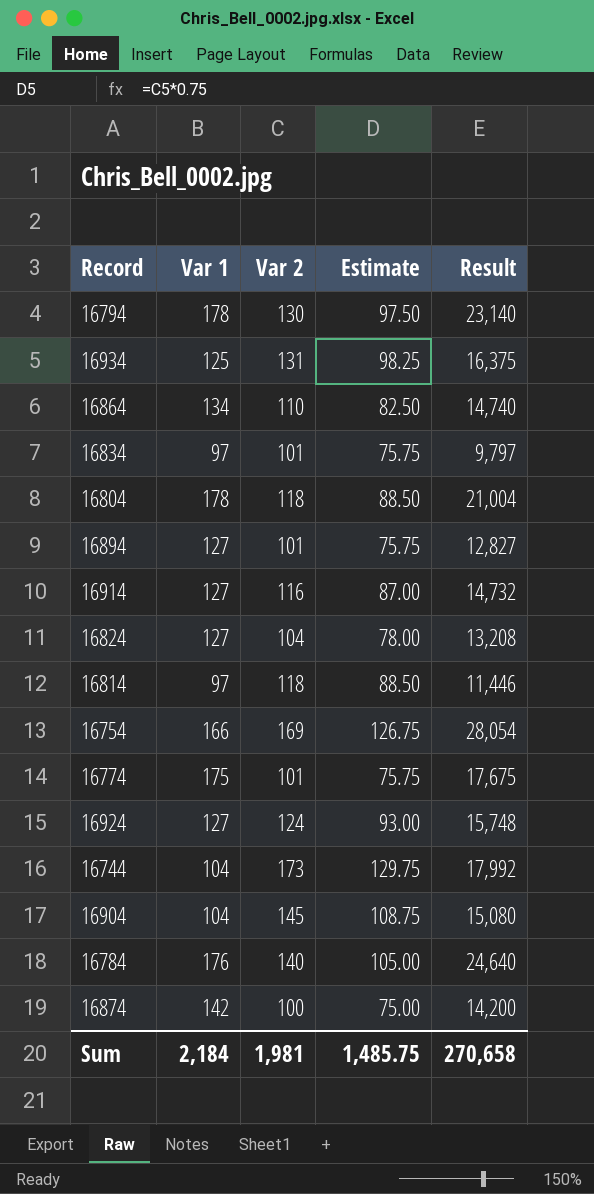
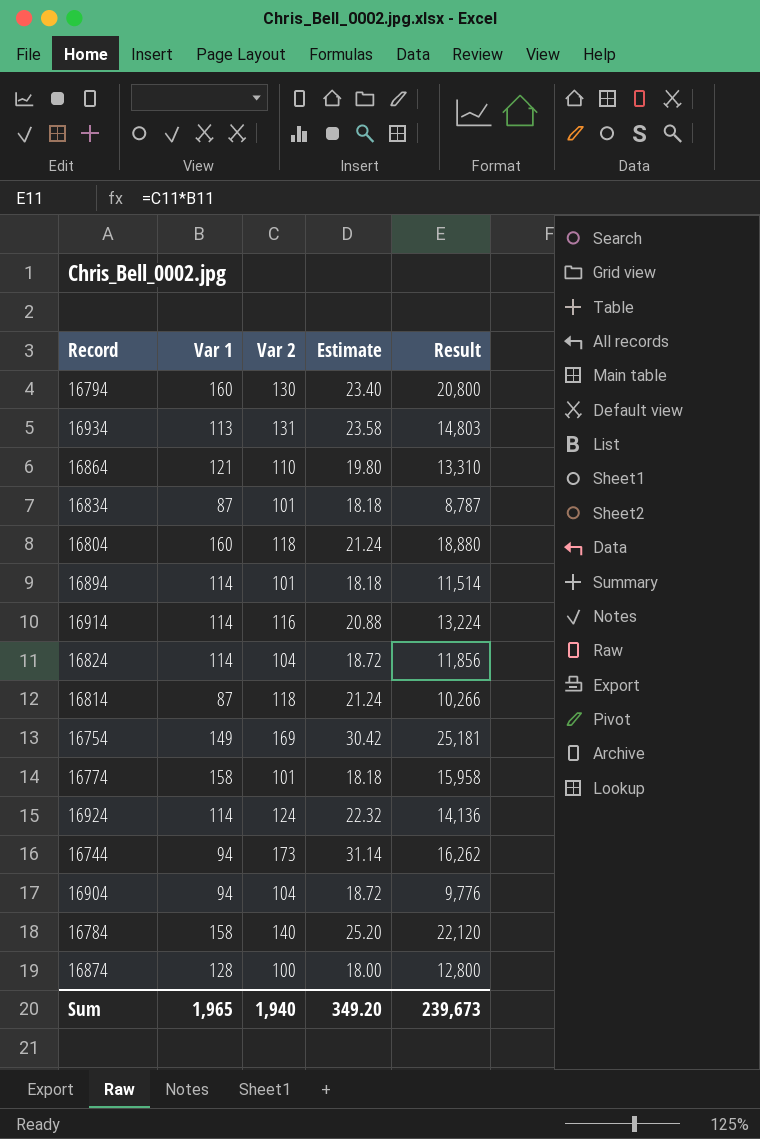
column Estimate | formula: [Var 2] * 0.75 -> [Var 2] * 0.18
16794 | Var 1: 178 -> 160
16794 | Result: 23,140 -> 20,800
16934 | Var 1: 125 -> 113
16934 | Result: 16,375 -> 14,803
16864 | Var 1: 134 -> 121
16864 | Result: 14,740 -> 13,310
16834 | Var 1: 97 -> 87
16834 | Result: 9,797 -> 8,787
16804 | Var 1: 178 -> 160
16804 | Result: 21,004 -> 18,880
16894 | Var 1: 127 -> 114
16894 | Result: 12,827 -> 11,514
16914 | Var 1: 127 -> 114
16914 | Result: 14,732 -> 13,224
16824 | Var 1: 127 -> 114
16824 | Result: 13,208 -> 11,856
16814 | Var 1: 97 -> 87
16814 | Result: 11,446 -> 10,266
16754 | Var 1: 166 -> 149
16754 | Result: 28,054 -> 25,181
16774 | Var 1: 175 -> 158
16774 | Result: 17,675 -> 15,958
16924 | Var 1: 127 -> 114
16924 | Result: 15,748 -> 14,136
16744 | Var 1: 104 -> 94
16744 | Result: 17,992 -> 16,262
16904 | Var 1: 104 -> 94
16904 | Var 2: 145 -> 104
16904 | Result: 15,080 -> 9,776
16784 | Var 1: 176 -> 158
16784 | Result: 24,640 -> 22,120
16874 | Var 1: 142 -> 128
16874 | Result: 14,200 -> 12,800
Sum | Var 1: 2,184 -> 1,965
Sum | Var 2: 1,981 -> 1,940
Sum | Estimate: 1,485.75 -> 349.20
Sum | Result: 270,658 -> 239,673

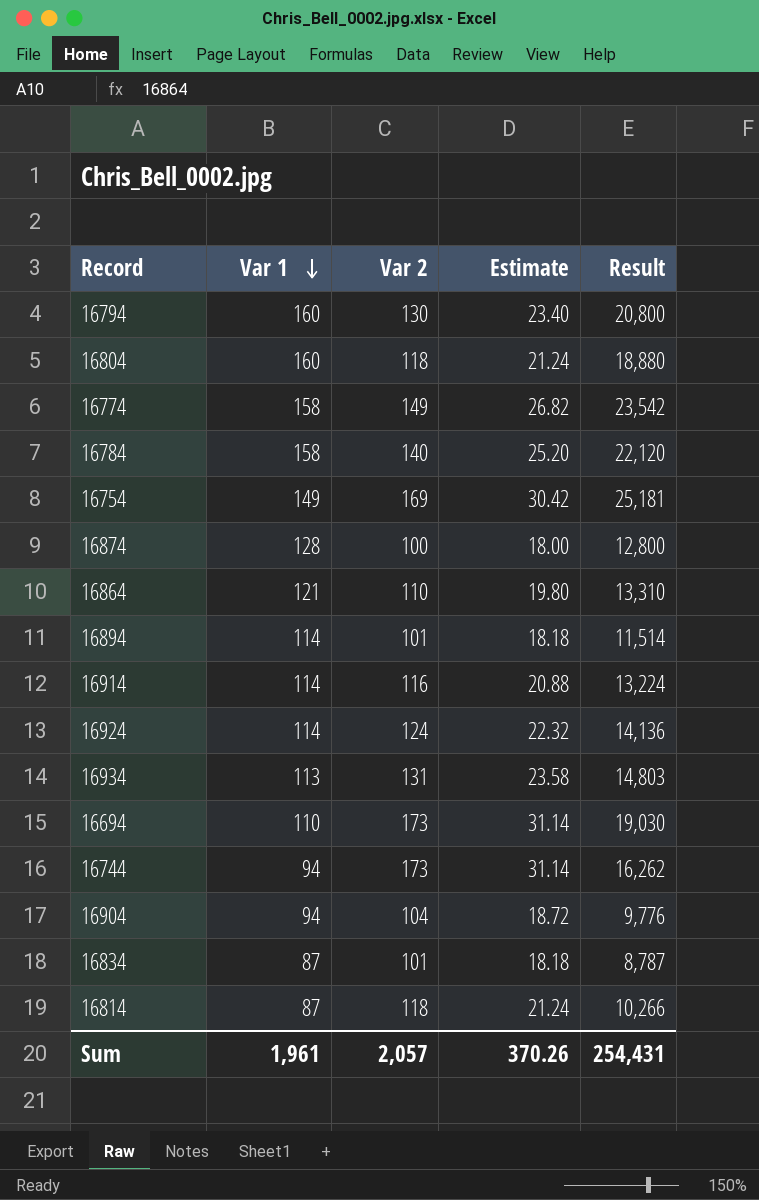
row order: none -> Var 1 descending
row 16824: 114 | 104 | 18.72 | 11,856 -> none
16774 | Var 2: 101 -> 149
16774 | Estimate: 18.18 -> 26.82
16774 | Result: 15,958 -> 23,542
row 16694: none -> 110 | 173 | 31.14 | 19,030
Sum | Var 1: 1,965 -> 1,961
Sum | Var 2: 1,940 -> 2,057
Sum | Estimate: 349.20 -> 370.26
Sum | Result: 239,673 -> 254,431

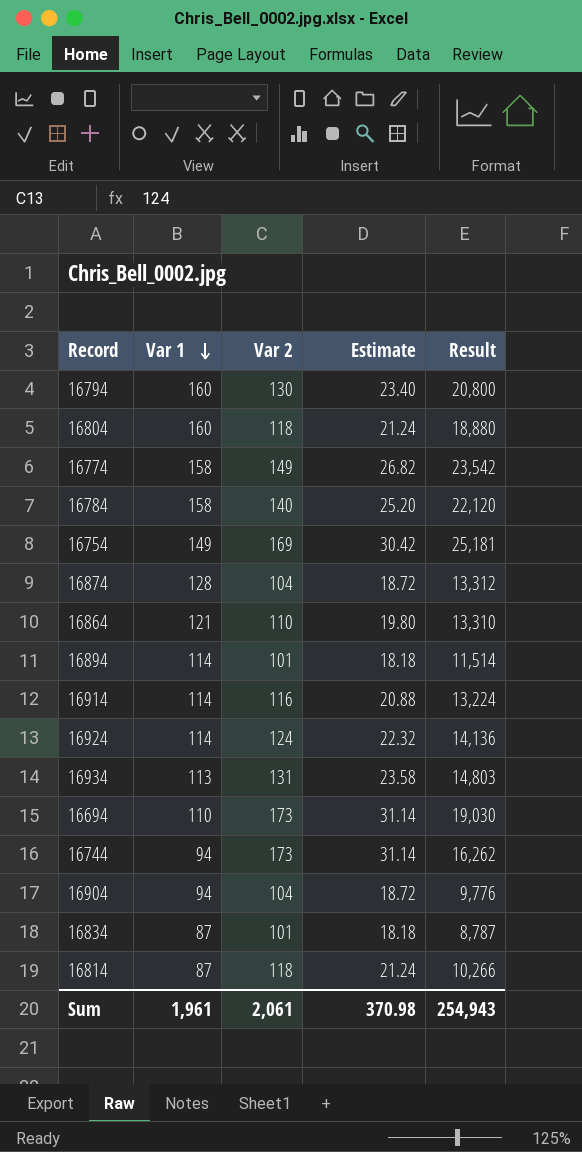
16874 | Var 2: 100 -> 104
16874 | Estimate: 18.00 -> 18.72
16874 | Result: 12,800 -> 13,312
Sum | Var 2: 2,057 -> 2,061
Sum | Estimate: 370.26 -> 370.98
Sum | Result: 254,431 -> 254,943

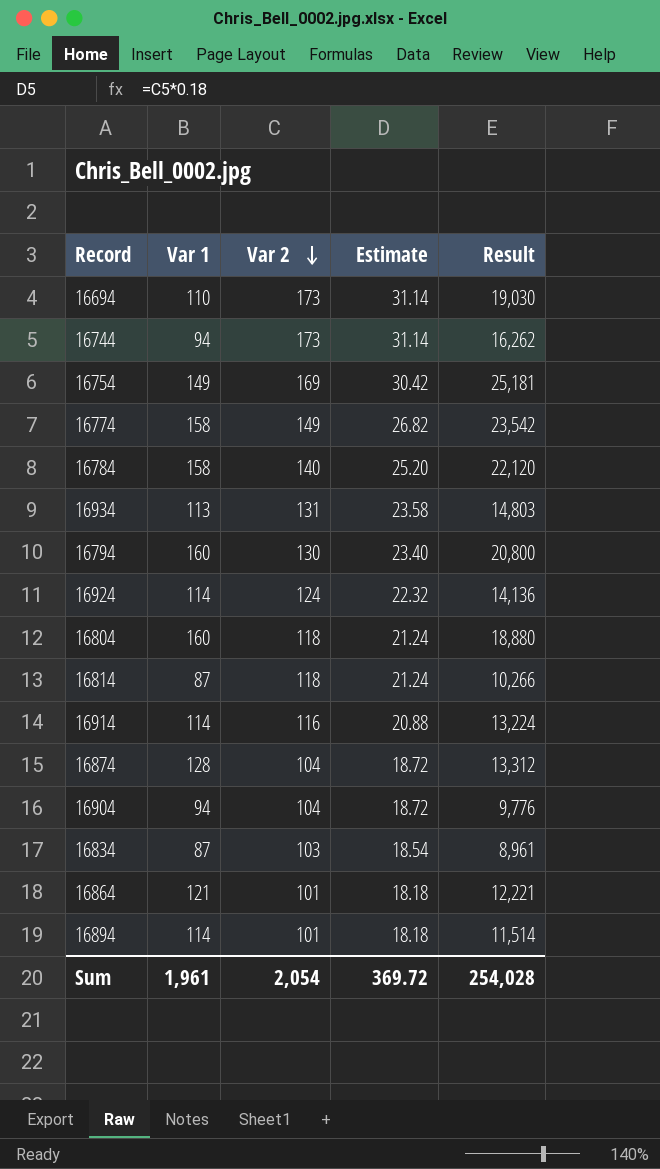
row order: Var 1 descending -> Var 2 descending
16834 | Var 2: 101 -> 103
16834 | Estimate: 18.18 -> 18.54
16834 | Result: 8,787 -> 8,961
16864 | Var 2: 110 -> 101
16864 | Estimate: 19.80 -> 18.18
16864 | Result: 13,310 -> 12,221
Sum | Var 2: 2,061 -> 2,054
Sum | Estimate: 370.98 -> 369.72
Sum | Result: 254,943 -> 254,028

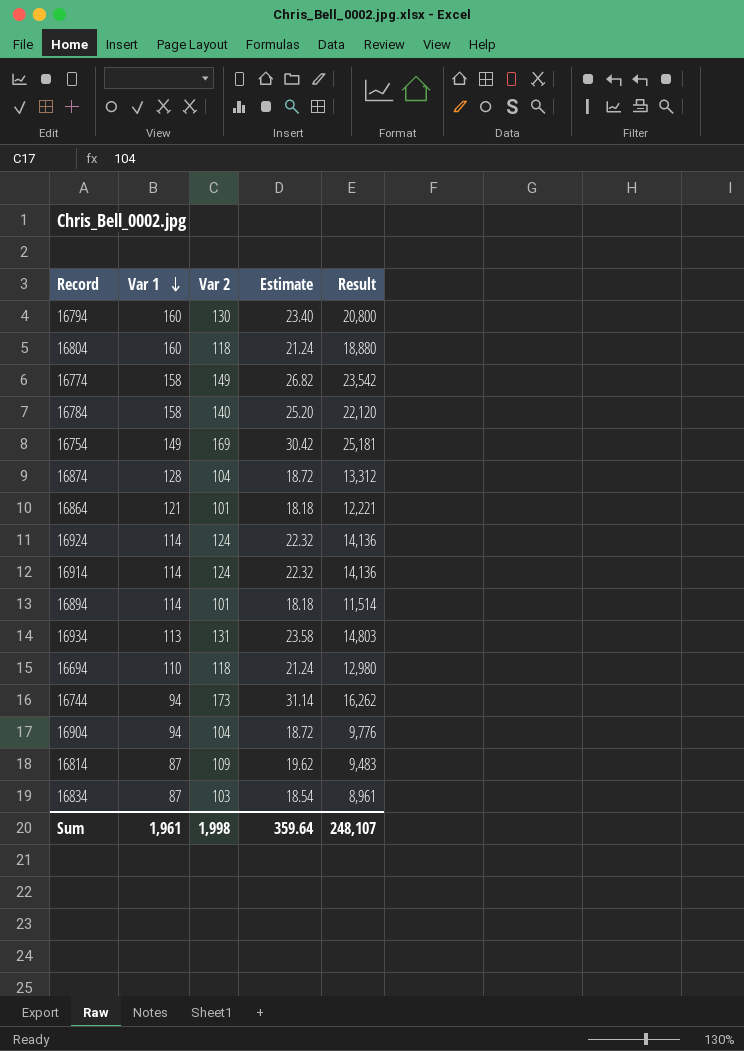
row order: Var 2 descending -> Var 1 descending
16914 | Var 2: 116 -> 124
16914 | Estimate: 20.88 -> 22.32
16914 | Result: 13,224 -> 14,136
16694 | Var 2: 173 -> 118
16694 | Estimate: 31.14 -> 21.24
16694 | Result: 19,030 -> 12,980
16814 | Var 2: 118 -> 109
16814 | Estimate: 21.24 -> 19.62
16814 | Result: 10,266 -> 9,483
Sum | Var 2: 2,054 -> 1,998
Sum | Estimate: 369.72 -> 359.64
Sum | Result: 254,028 -> 248,107

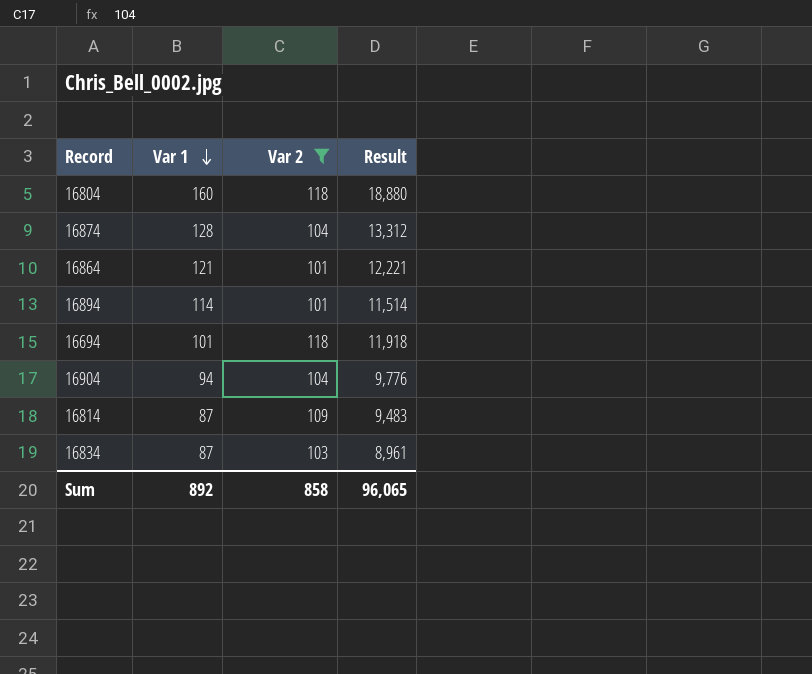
filter: none -> Var 2 <= 118
column Estimate | formula: [Var 2] * 0.18 -> none
16694 | Var 1: 110 -> 101
16694 | Result: 12,980 -> 11,918
Sum | Var 1: 1,961 -> 892
Sum | Var 2: 1,998 -> 858
Sum | Result: 248,107 -> 96,065

